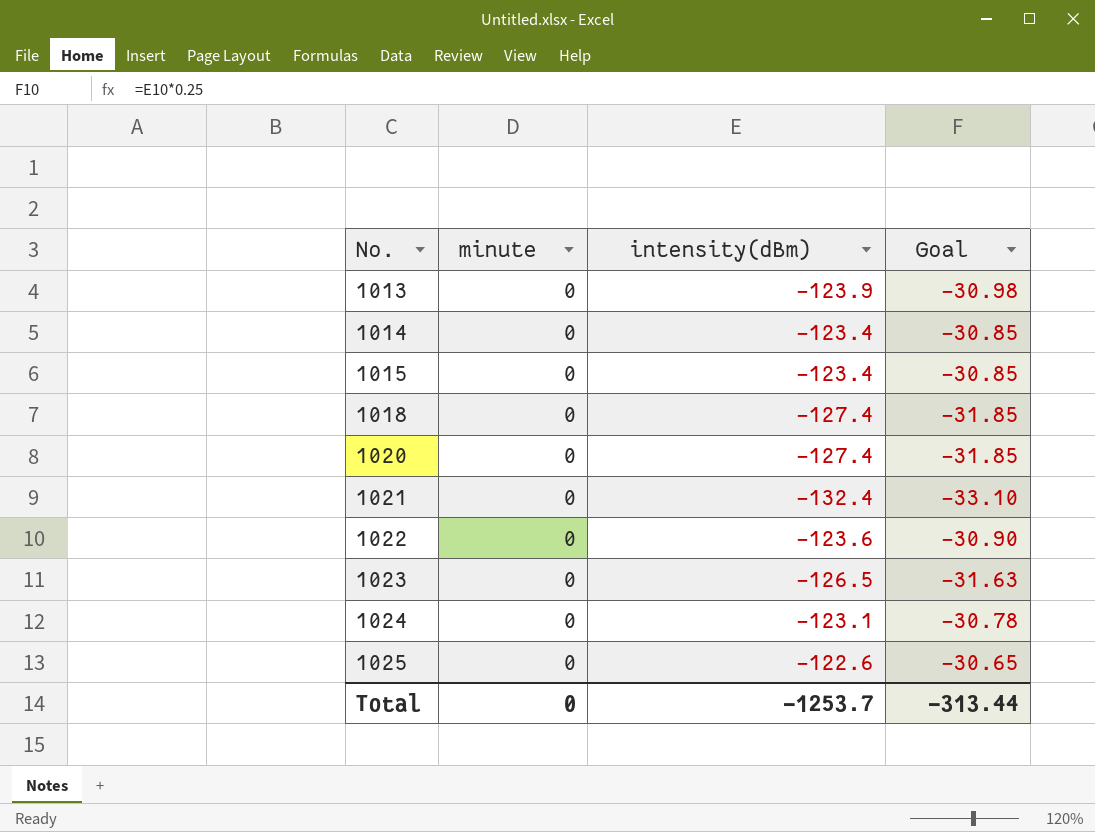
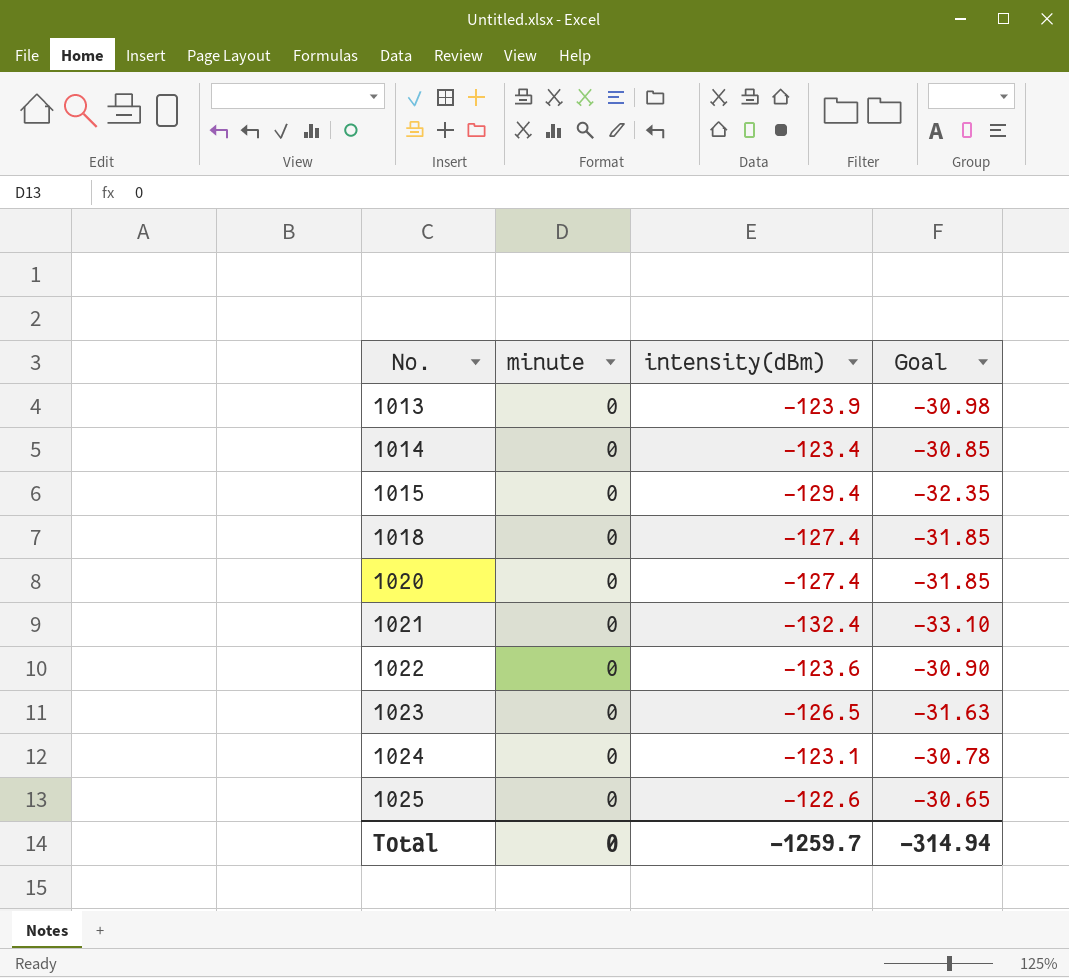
1015 | intensity(dBm): -123.4 -> -129.4
1015 | Goal: -30.85 -> -32.35
Total | intensity(dBm): -1253.7 -> -1259.7
Total | Goal: -313.44 -> -314.94

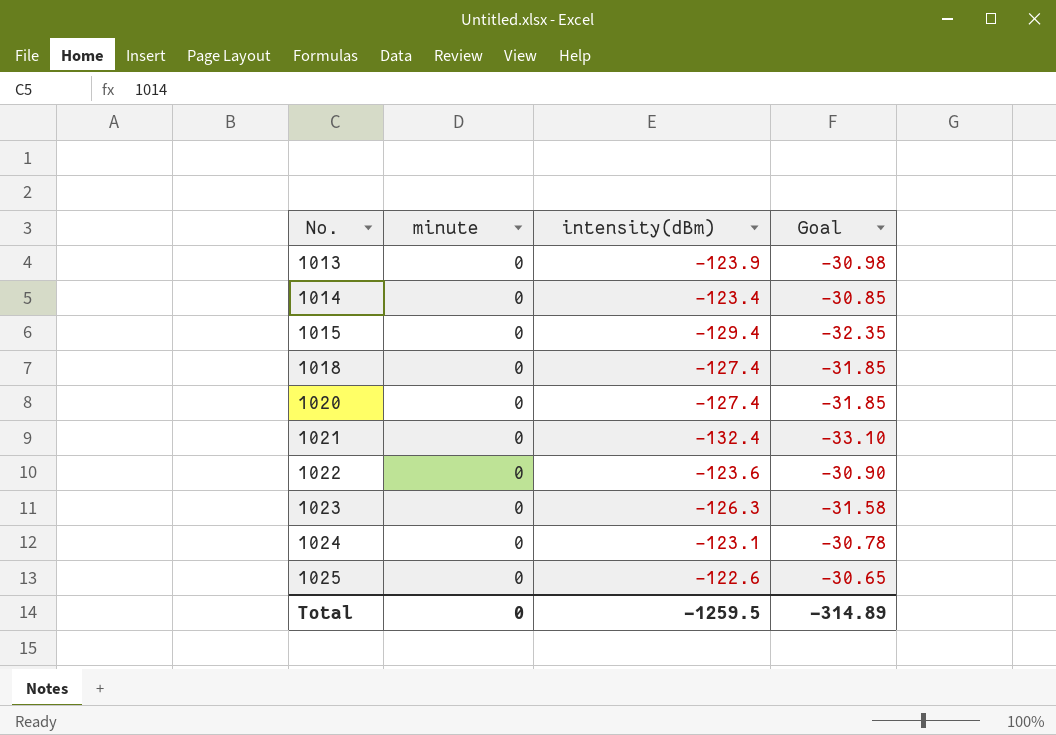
1023 | intensity(dBm): -126.5 -> -126.3
1023 | Goal: -31.63 -> -31.58
Total | intensity(dBm): -1259.7 -> -1259.5
Total | Goal: -314.94 -> -314.89

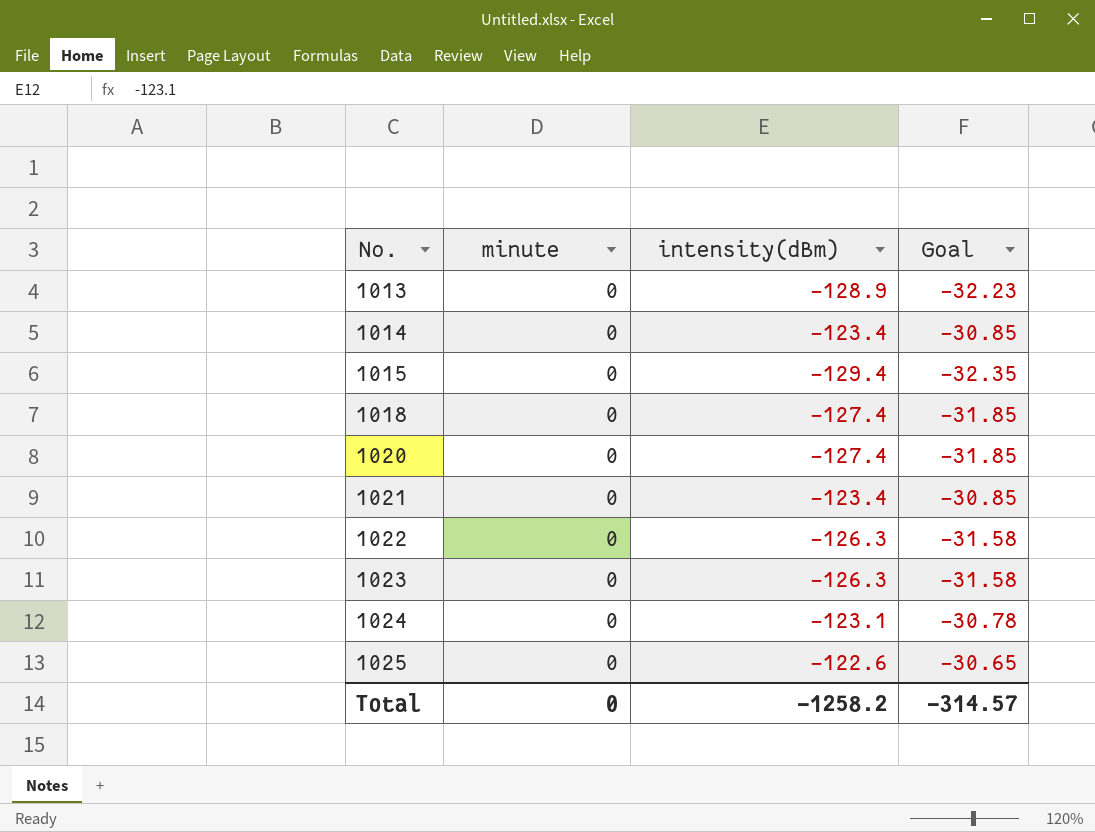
1013 | intensity(dBm): -123.9 -> -128.9
1013 | Goal: -30.98 -> -32.23
1021 | intensity(dBm): -132.4 -> -123.4
1021 | Goal: -33.10 -> -30.85
1022 | intensity(dBm): -123.6 -> -126.3
1022 | Goal: -30.90 -> -31.58
Total | intensity(dBm): -1259.5 -> -1258.2
Total | Goal: -314.89 -> -314.57

